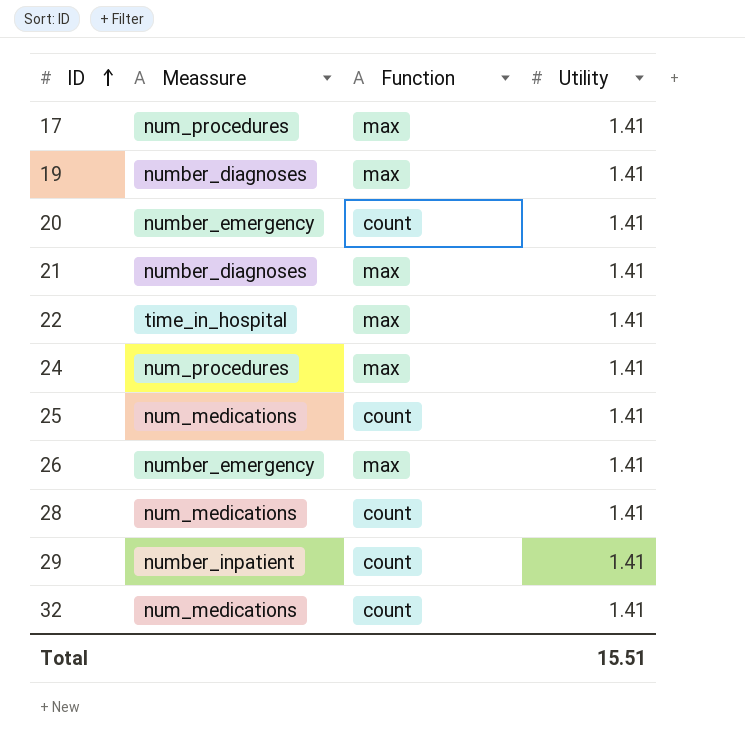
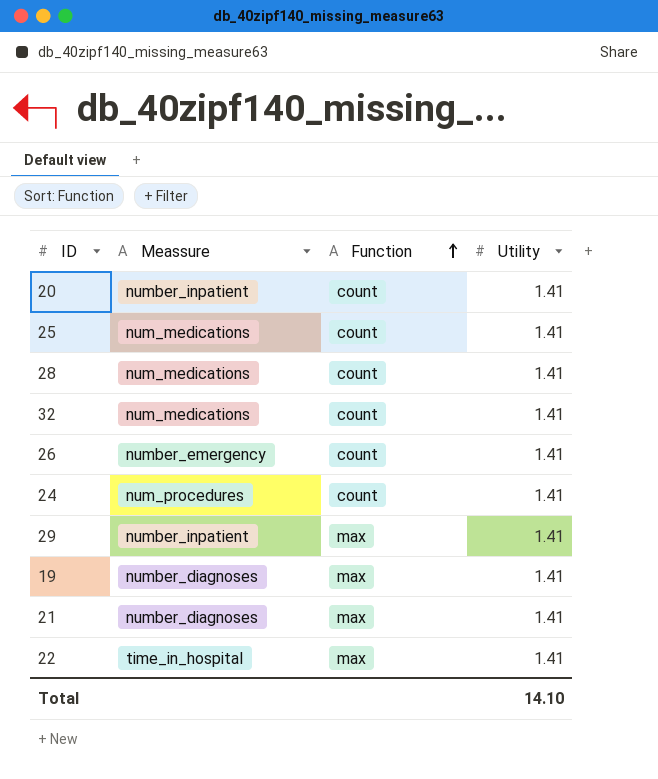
row order: ID ascending -> Function ascending
row 17: num_procedures | max | 1.41 -> none
20 | Meassure: number_emergency -> number_inpatient
26 | Function: max -> count
24 | Function: max -> count
29 | Function: count -> max
Total | Utility: 15.51 -> 14.10

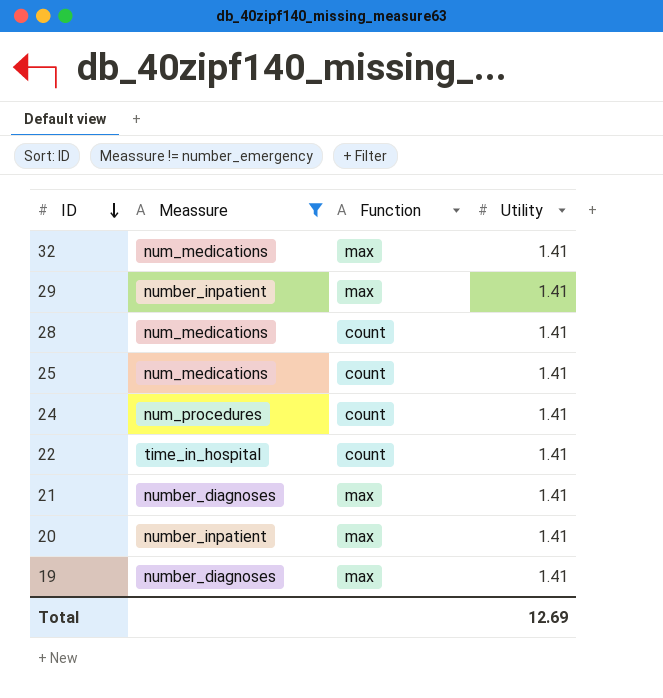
filter: none -> Meassure != number_emergency
row order: Function ascending -> ID descending
32 | Function: count -> max
22 | Function: max -> count
20 | Function: count -> max
Total | Utility: 14.10 -> 12.69

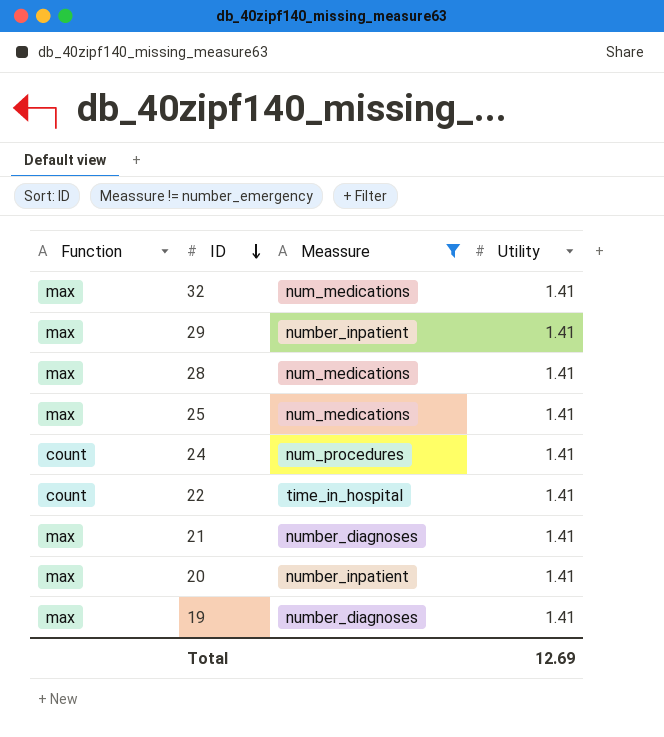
column Function | position: 3 -> 1
28 | Function: count -> max
25 | Function: count -> max

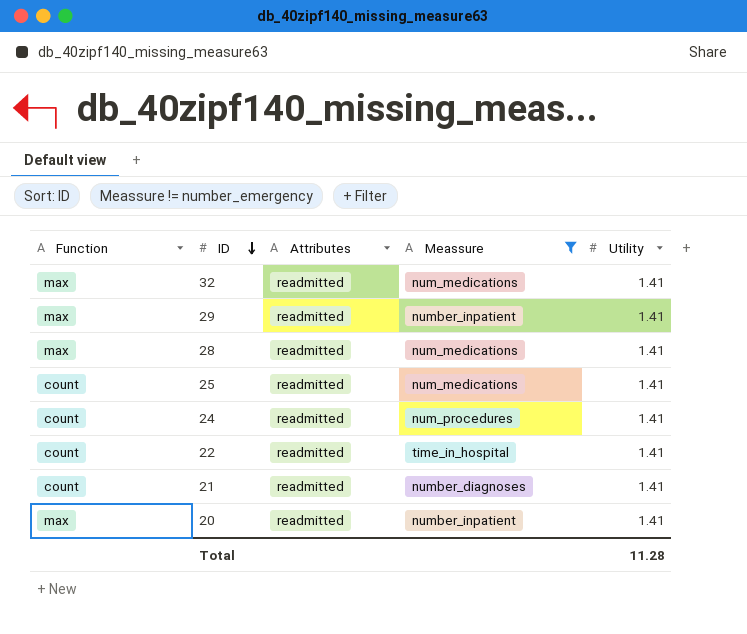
column Attributes | position: none -> 3
row 19: max | number_diagnoses | 1.41 -> none
25 | Function: max -> count
21 | Function: max -> count
Total | Utility: 12.69 -> 11.28

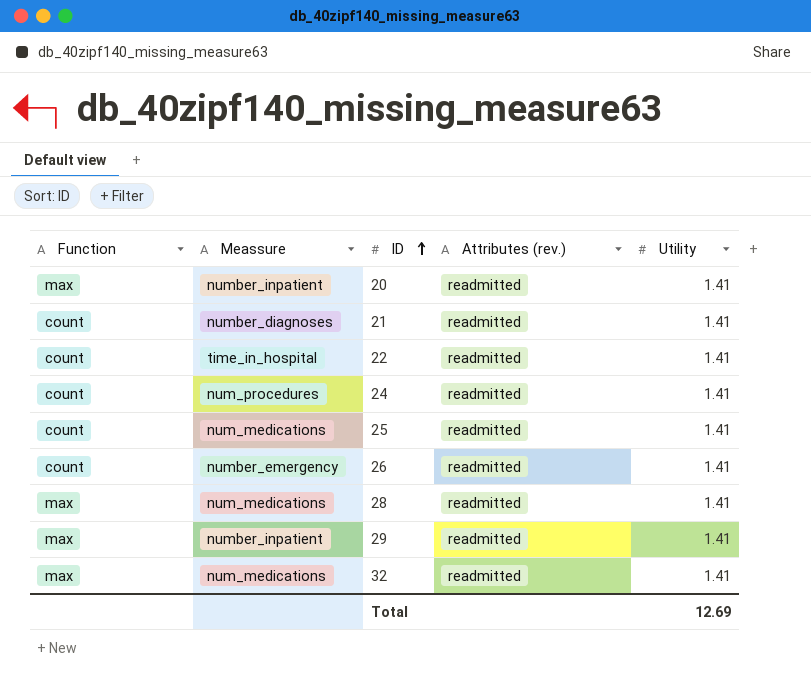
filter: Meassure != number_emergency -> none
row order: ID descending -> ID ascending
column Meassure | position: 4 -> 2
column name: Attributes -> Attributes (rev.)
Total | Utility: 11.28 -> 12.69

